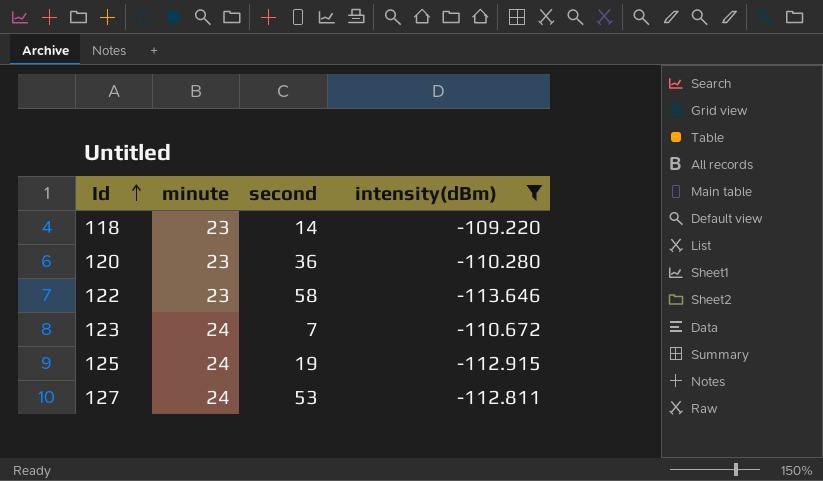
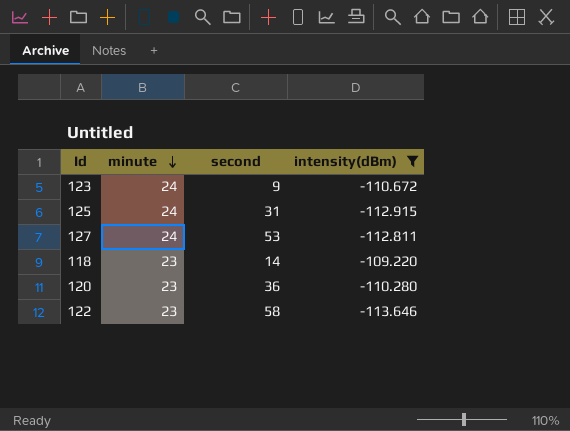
row order: Id ascending -> minute descending
123 | second: 7 -> 9
125 | second: 19 -> 31

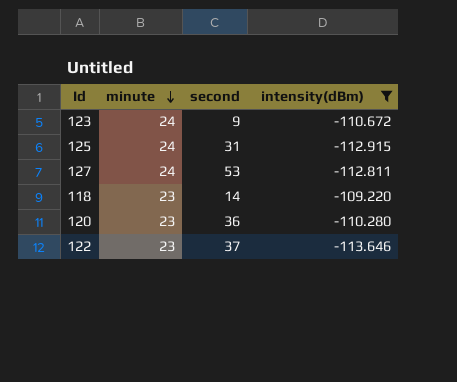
122 | second: 58 -> 37

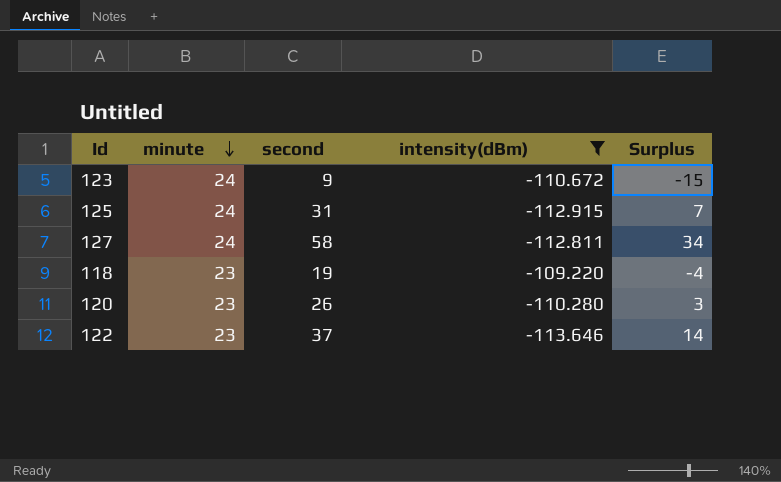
column Surplus | formula: none -> [second] - [minute]
127 | second: 53 -> 58
118 | second: 14 -> 19
120 | second: 36 -> 26

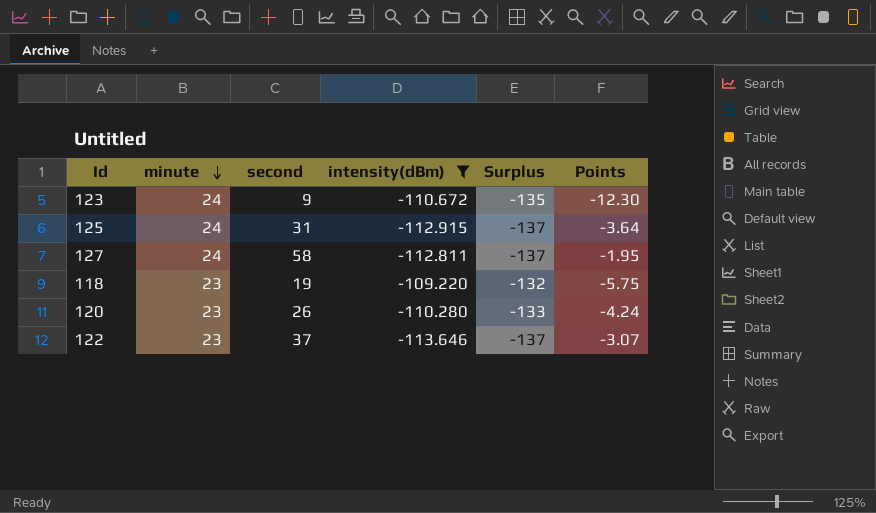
column Surplus | formula: [second] - [minute] -> [intensity(dBm)] - [minute]
column Points | formula: none -> [intensity(dBm)] / [second]

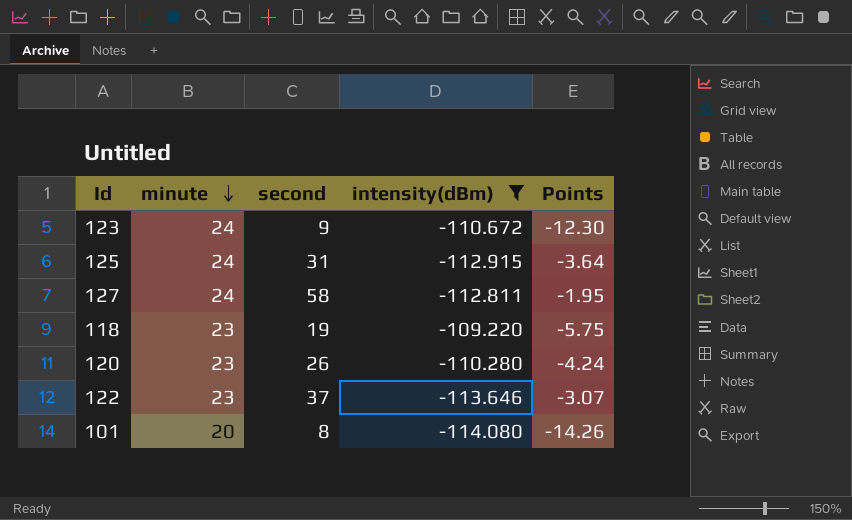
column Surplus | formula: [intensity(dBm)] - [minute] -> none
row 101: none -> 20 | 8 | -114.080 | -14.26

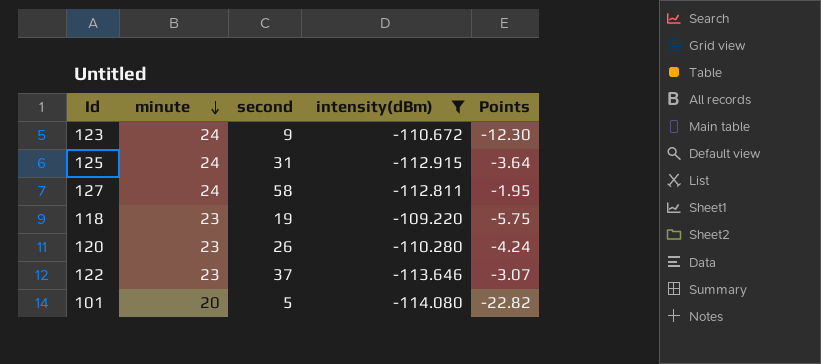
101 | second: 8 -> 5
101 | Points: -14.26 -> -22.82

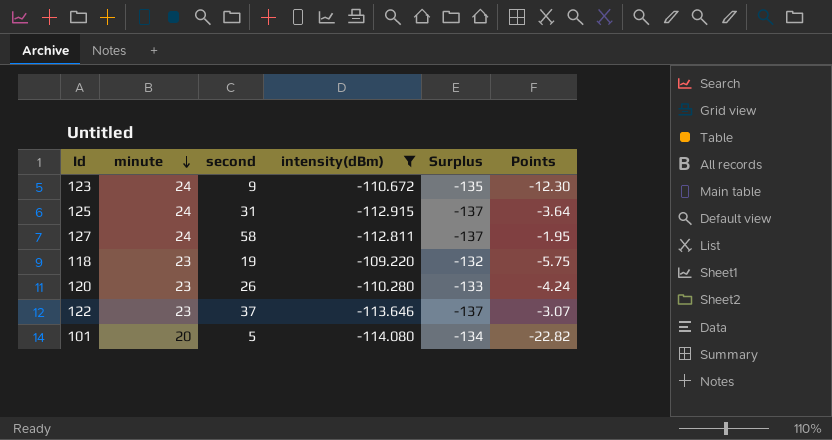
column Surplus | formula: none -> [intensity(dBm)] - [minute]

